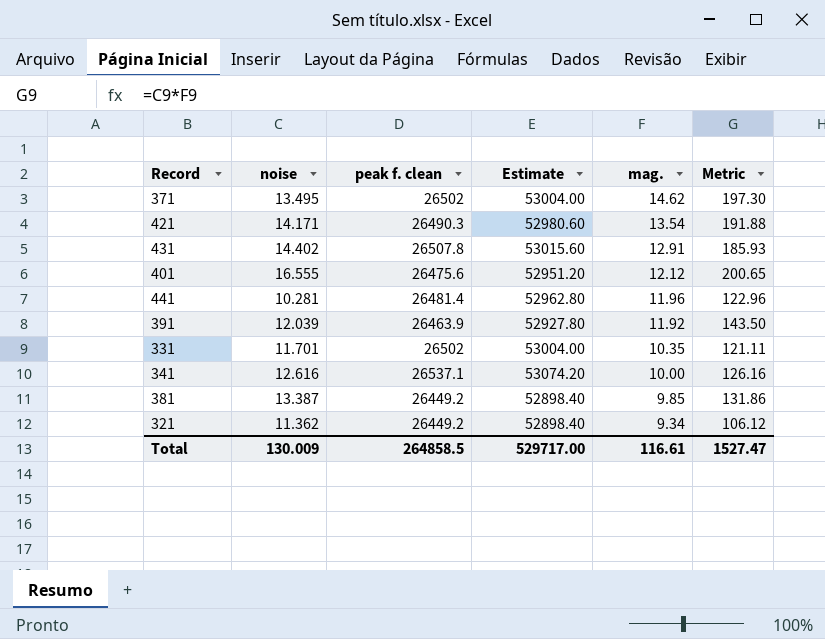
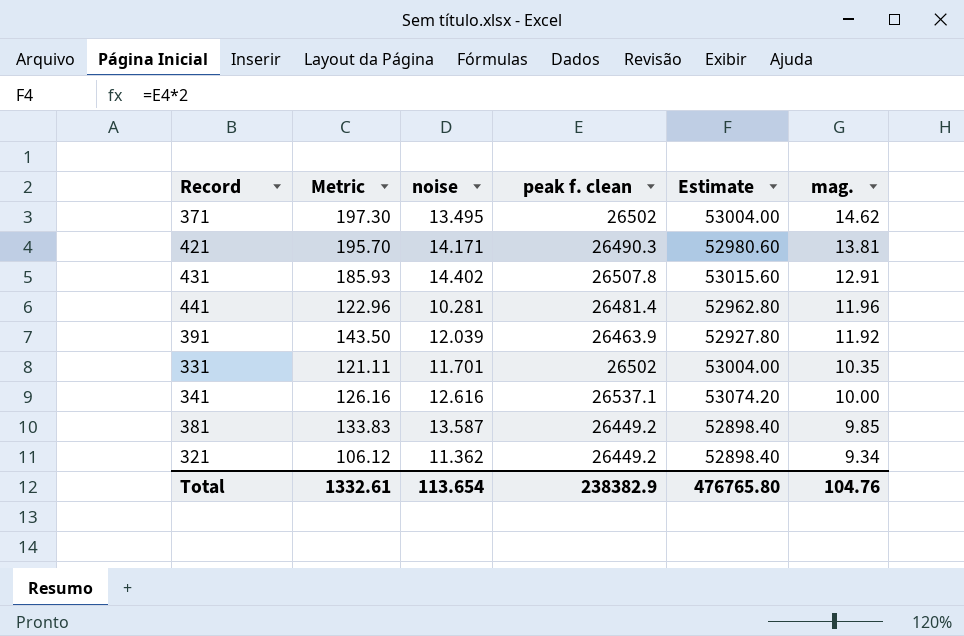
column Metric | position: 6 -> 2
row 401: 16.555 | 26475.6 | 52951.20 | 12.12 | 200.65 -> none
421 | Metric: 191.88 -> 195.70
421 | mag.: 13.54 -> 13.81
381 | Metric: 131.86 -> 133.83
381 | noise: 13.387 -> 13.587
Total | Metric: 1527.47 -> 1332.61
Total | noise: 130.009 -> 113.654
Total | peak f. clean: 264858.5 -> 238382.9
Total | Estimate: 529717.00 -> 476765.80
Total | mag.: 116.61 -> 104.76

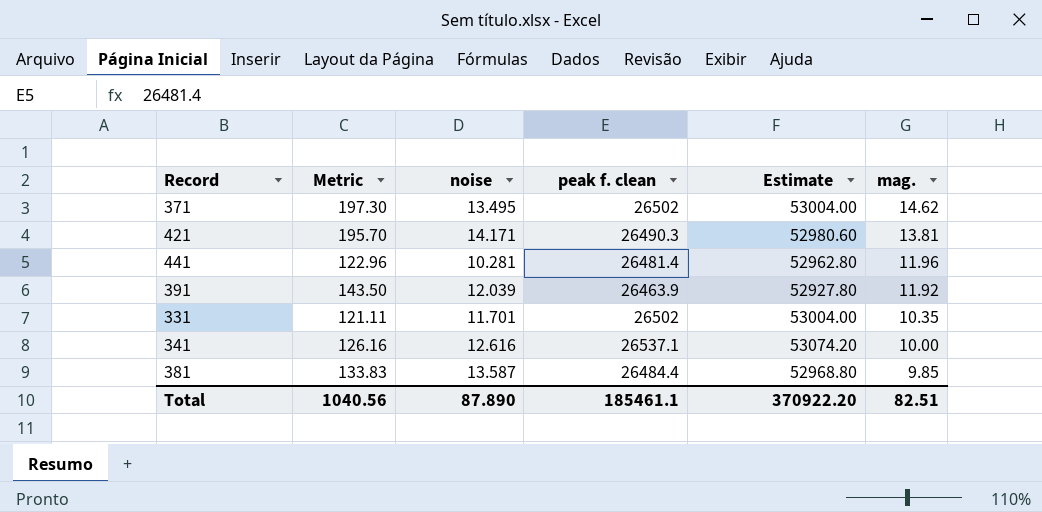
row 431: 185.93 | 14.402 | 26507.8 | 53015.60 | 12.91 -> none
row 321: 106.12 | 11.362 | 26449.2 | 52898.40 | 9.34 -> none
381 | peak f. clean: 26449.2 -> 26484.4
381 | Estimate: 52898.40 -> 52968.80
Total | Metric: 1332.61 -> 1040.56
Total | noise: 113.654 -> 87.890
Total | peak f. clean: 238382.9 -> 185461.1
Total | Estimate: 476765.80 -> 370922.20
Total | mag.: 104.76 -> 82.51

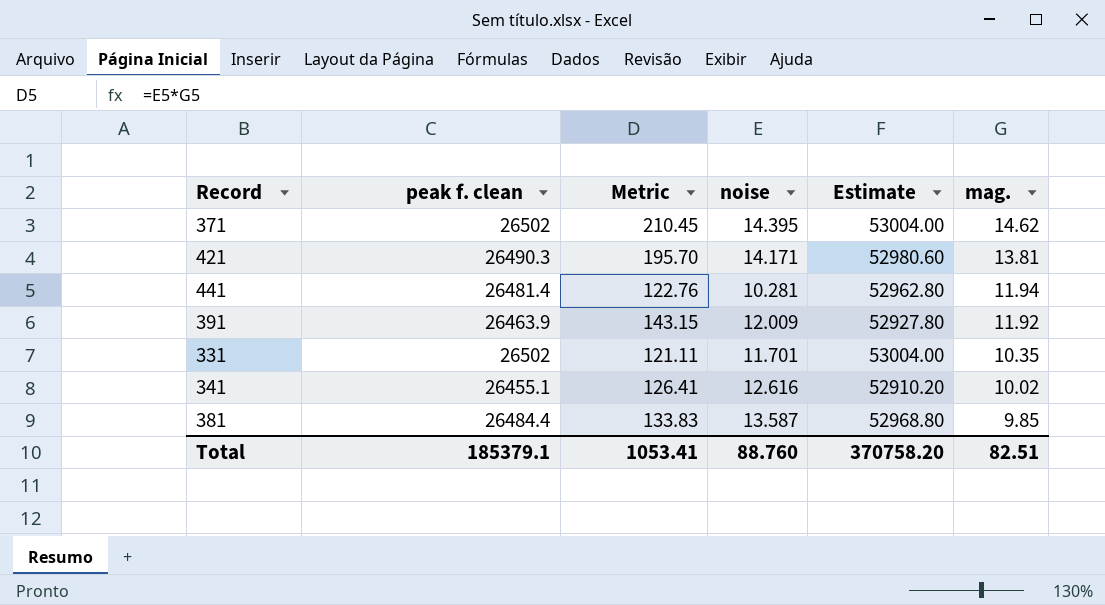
column peak f. clean | position: 4 -> 2
371 | Metric: 197.30 -> 210.45
371 | noise: 13.495 -> 14.395
441 | Metric: 122.96 -> 122.76
441 | mag.: 11.96 -> 11.94
391 | Metric: 143.50 -> 143.15
391 | noise: 12.039 -> 12.009
341 | peak f. clean: 26537.1 -> 26455.1
341 | Metric: 126.16 -> 126.41
341 | Estimate: 53074.20 -> 52910.20
341 | mag.: 10.00 -> 10.02
Total | peak f. clean: 185461.1 -> 185379.1
Total | Metric: 1040.56 -> 1053.41
Total | noise: 87.890 -> 88.760
Total | Estimate: 370922.20 -> 370758.20

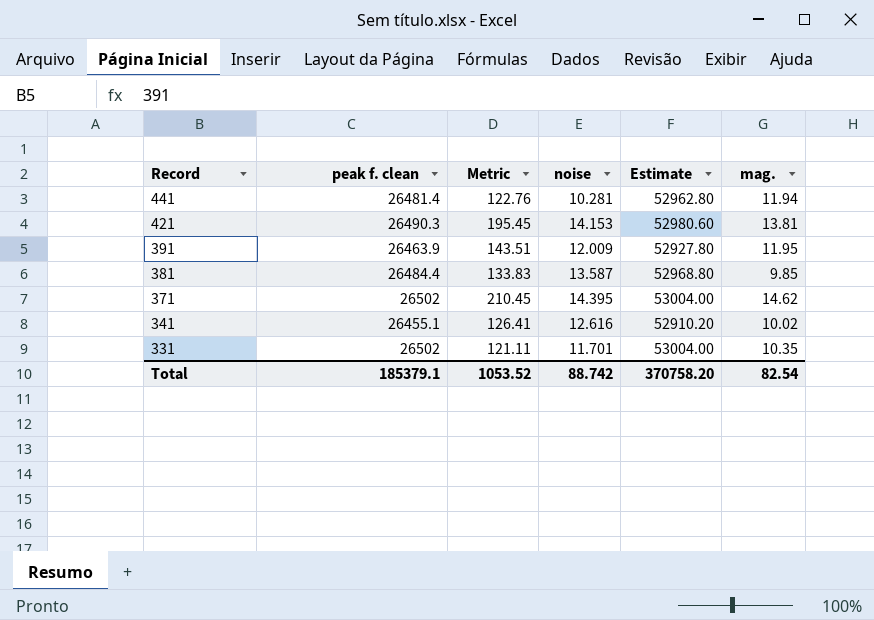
row order: mag. descending -> Record descending
421 | Metric: 195.70 -> 195.45
421 | noise: 14.171 -> 14.153
391 | Metric: 143.15 -> 143.51
391 | mag.: 11.92 -> 11.95
Total | Metric: 1053.41 -> 1053.52
Total | noise: 88.760 -> 88.742
Total | mag.: 82.51 -> 82.54

